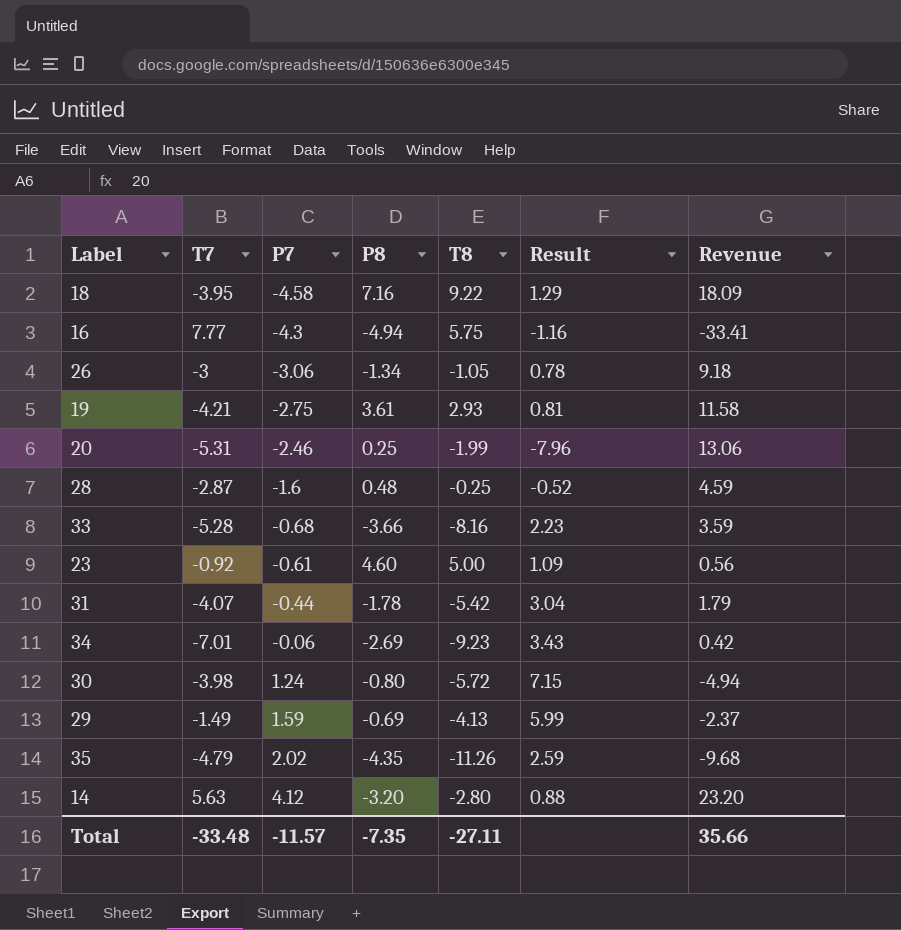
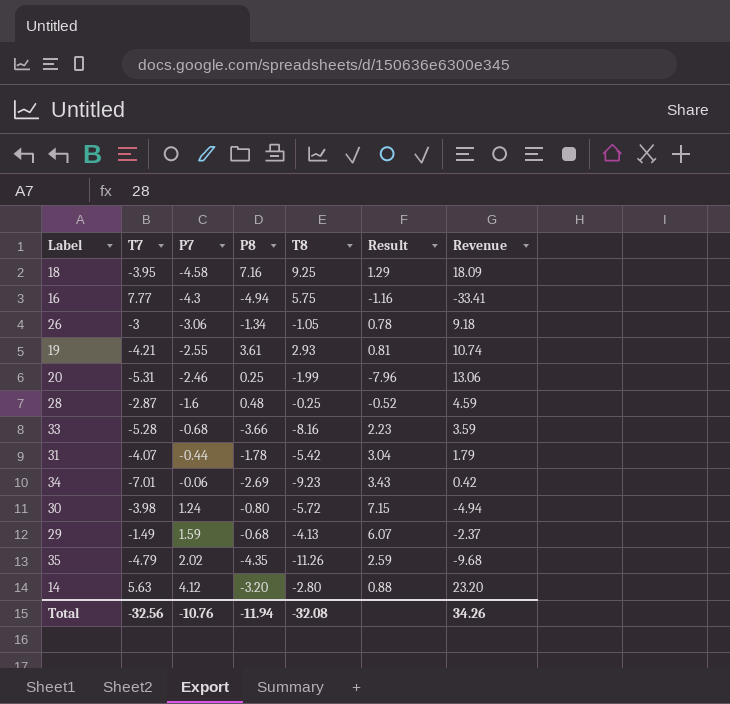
row 23: -0.92 | -0.61 | 4.60 | 5.00 | 1.09 | 0.56 -> none
18 | T8: 9.22 -> 9.25
19 | P7: -2.75 -> -2.55
19 | Revenue: 11.58 -> 10.74
29 | P8: -0.69 -> -0.68
29 | Result: 5.99 -> 6.07
Total | T7: -33.48 -> -32.56
Total | P7: -11.57 -> -10.76
Total | P8: -7.35 -> -11.94
Total | T8: -27.11 -> -32.08
Total | Revenue: 35.66 -> 34.26

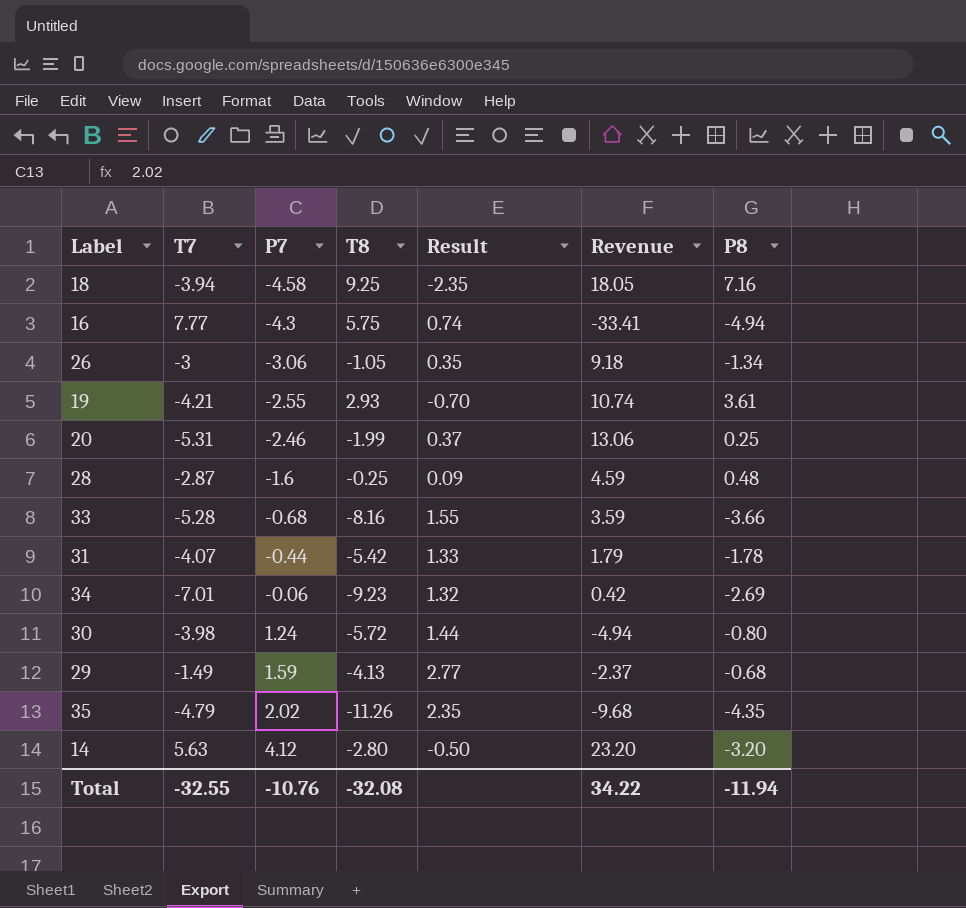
column Result | formula: [T8] / [P8] -> [T8] / [T7]
column P8 | position: 4 -> 7
18 | T7: -3.95 -> -3.94
18 | Revenue: 18.09 -> 18.05
Total | T7: -32.56 -> -32.55
Total | Revenue: 34.26 -> 34.22

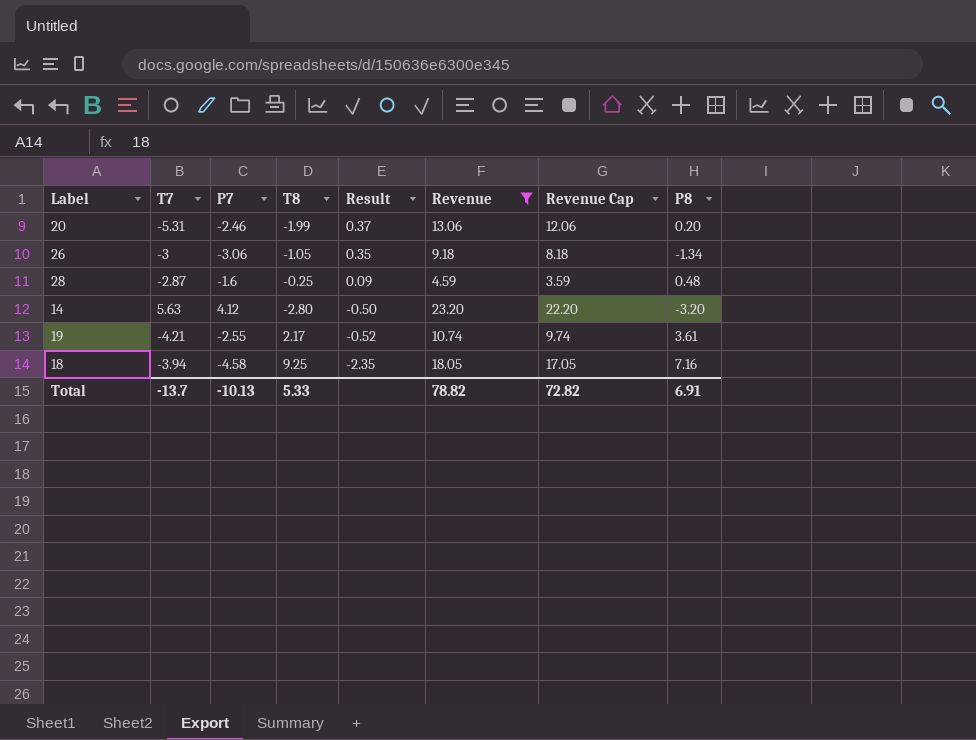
filter: none -> Revenue >= 4.59
row order: P7 ascending -> Result descending
column Revenue Cap | formula: none -> [Revenue] - 1
20 | P8: 0.25 -> 0.20
19 | T8: 2.93 -> 2.17
19 | Result: -0.70 -> -0.52
Total | T7: -32.55 -> -13.7
Total | P7: -10.76 -> -10.13
Total | T8: -32.08 -> 5.33
Total | Revenue: 34.22 -> 78.82
Total | P8: -11.94 -> 6.91

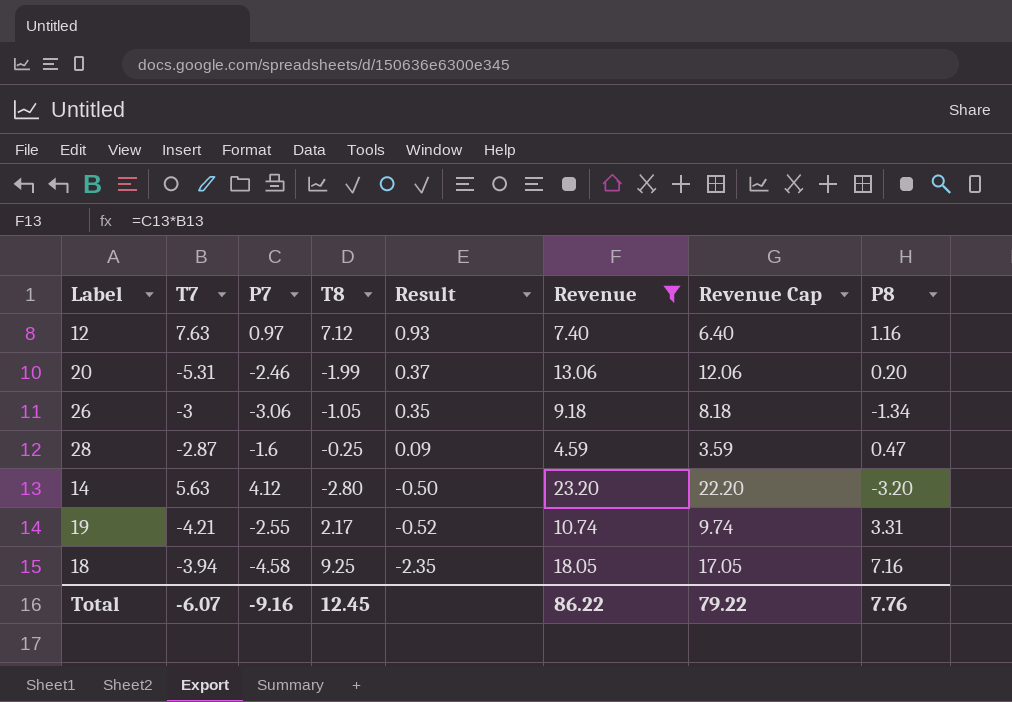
row 12: none -> 7.63 | 0.97 | 7.12 | 0.93 | 7.40 | 6.40 | 1.16
28 | P8: 0.48 -> 0.47
19 | P8: 3.61 -> 3.31
Total | T7: -13.7 -> -6.07
Total | P7: -10.13 -> -9.16
Total | T8: 5.33 -> 12.45
Total | Revenue: 78.82 -> 86.22
Total | Revenue Cap: 72.82 -> 79.22
Total | P8: 6.91 -> 7.76

